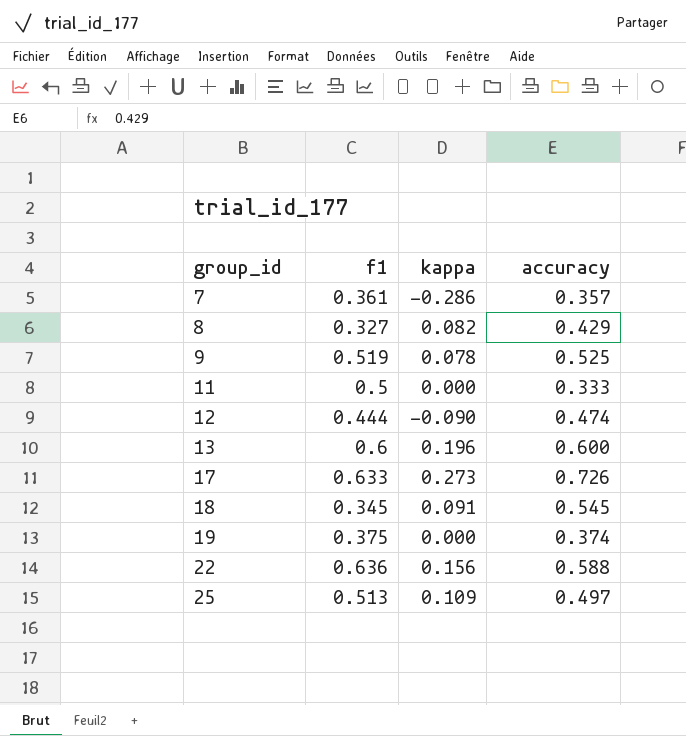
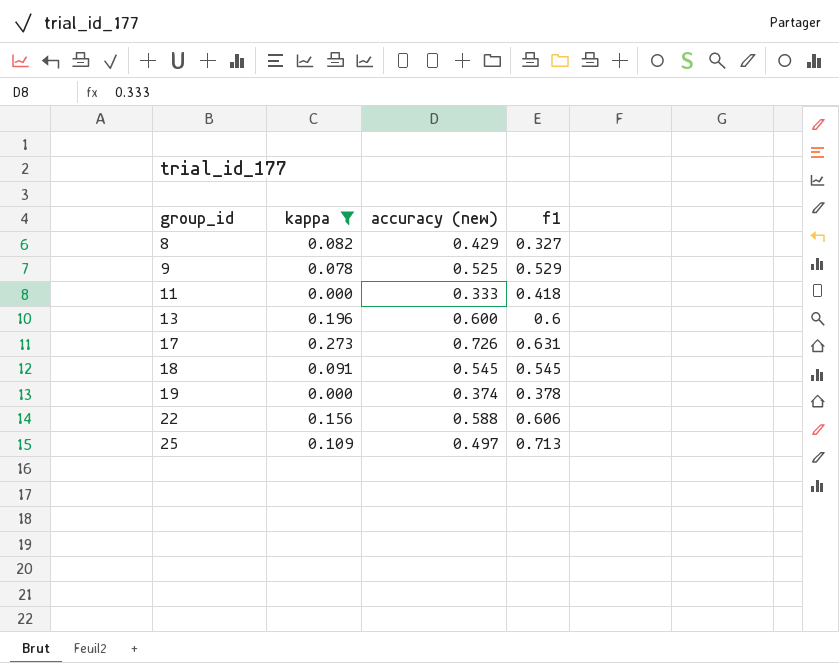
filter: none -> kappa >= 0.000
column name: accuracy -> accuracy (new)
column f1 | position: 2 -> 4
9 | f1: 0.519 -> 0.529
11 | f1: 0.5 -> 0.418
17 | f1: 0.633 -> 0.631
18 | f1: 0.345 -> 0.545
19 | f1: 0.375 -> 0.378
22 | f1: 0.636 -> 0.606
25 | f1: 0.513 -> 0.713

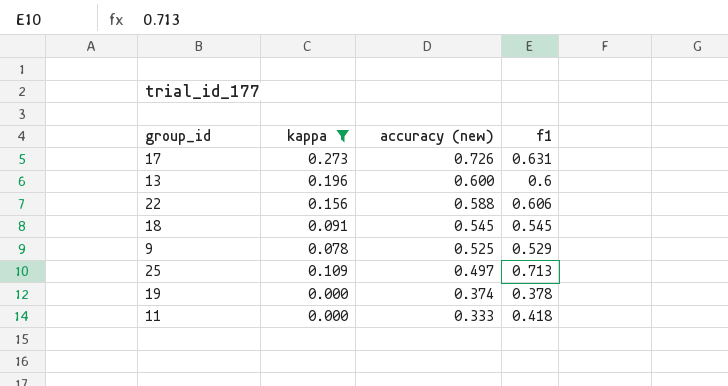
row order: group_id ascending -> accuracy (new) descending
row 8: 0.082 | 0.429 | 0.327 -> none

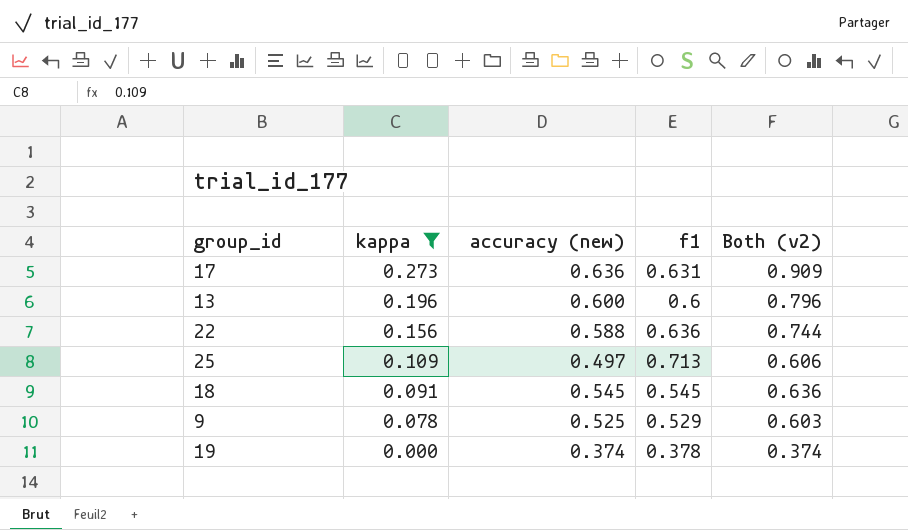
row order: accuracy (new) descending -> kappa descending
column Both (v2) | formula: none -> [kappa] + [accuracy (new)]
row 11: 0.000 | 0.333 | 0.418 -> none
17 | accuracy (new): 0.726 -> 0.636
22 | f1: 0.606 -> 0.636

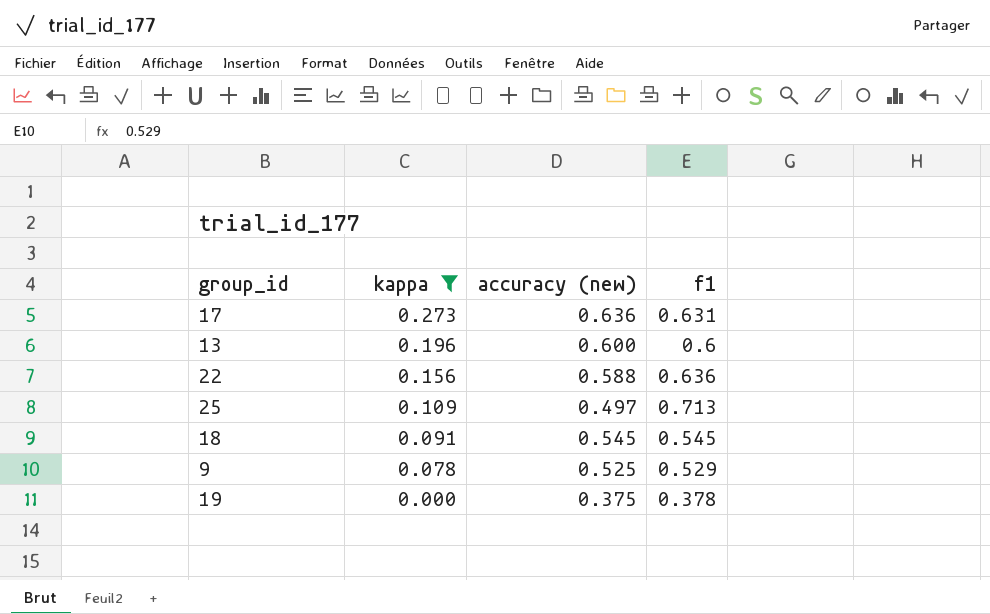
column Both (v2) | formula: [kappa] + [accuracy (new)] -> none
19 | accuracy (new): 0.374 -> 0.375

